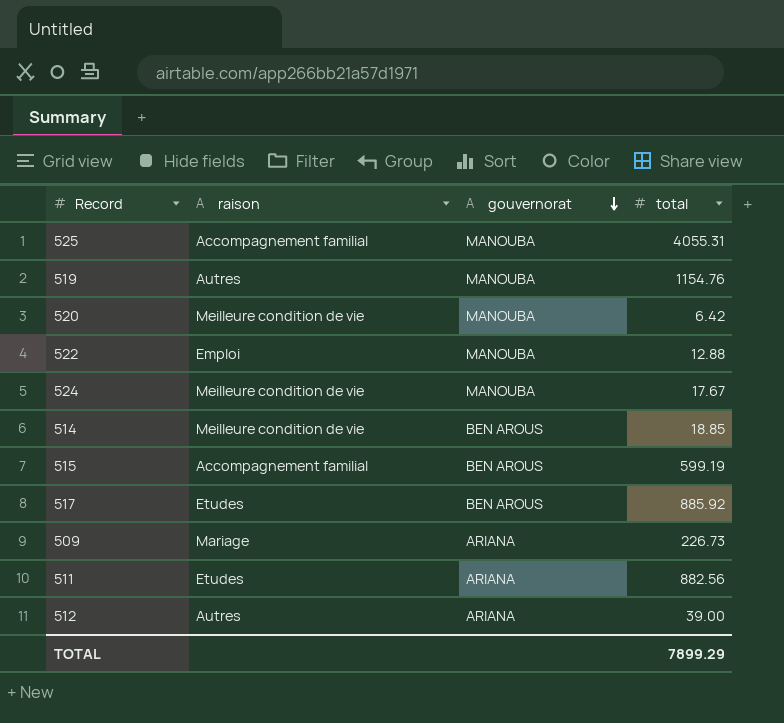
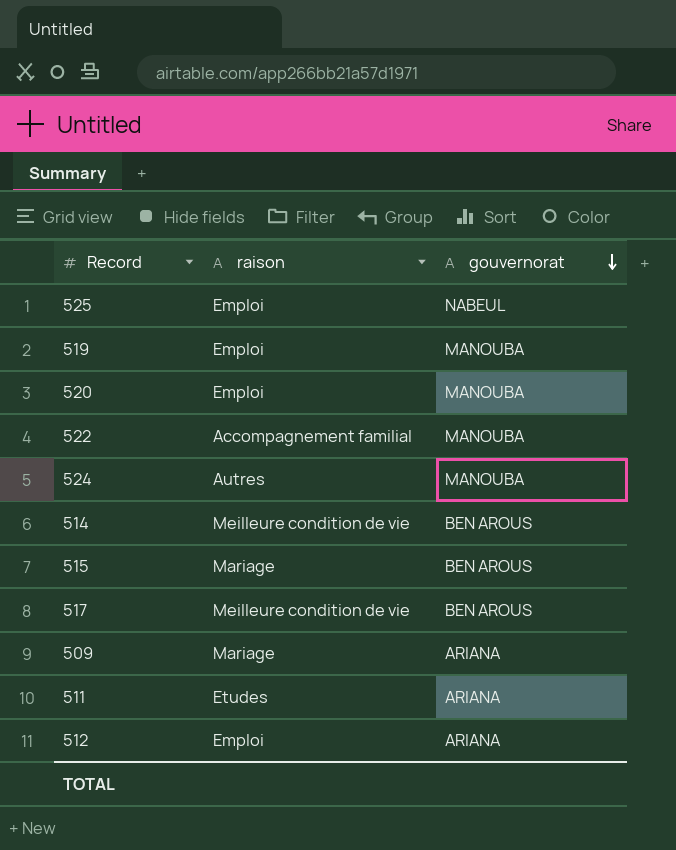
column total | position: 4 -> none
525 | raison: Accompagnement familial -> Emploi
525 | gouvernorat: MANOUBA -> NABEUL
519 | raison: Autres -> Emploi
520 | raison: Meilleure condition de vie -> Emploi
522 | raison: Emploi -> Accompagnement familial
524 | raison: Meilleure condition de vie -> Autres
515 | raison: Accompagnement familial -> Mariage
517 | raison: Etudes -> Meilleure condition de vie
512 | raison: Autres -> Emploi

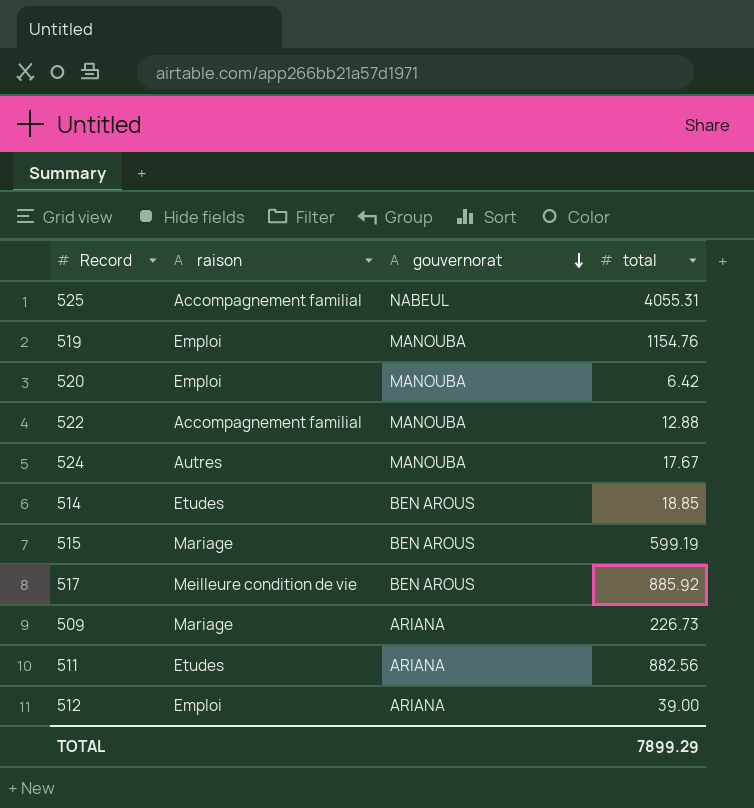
column total | position: none -> 4
525 | raison: Emploi -> Accompagnement familial
514 | raison: Meilleure condition de vie -> Etudes

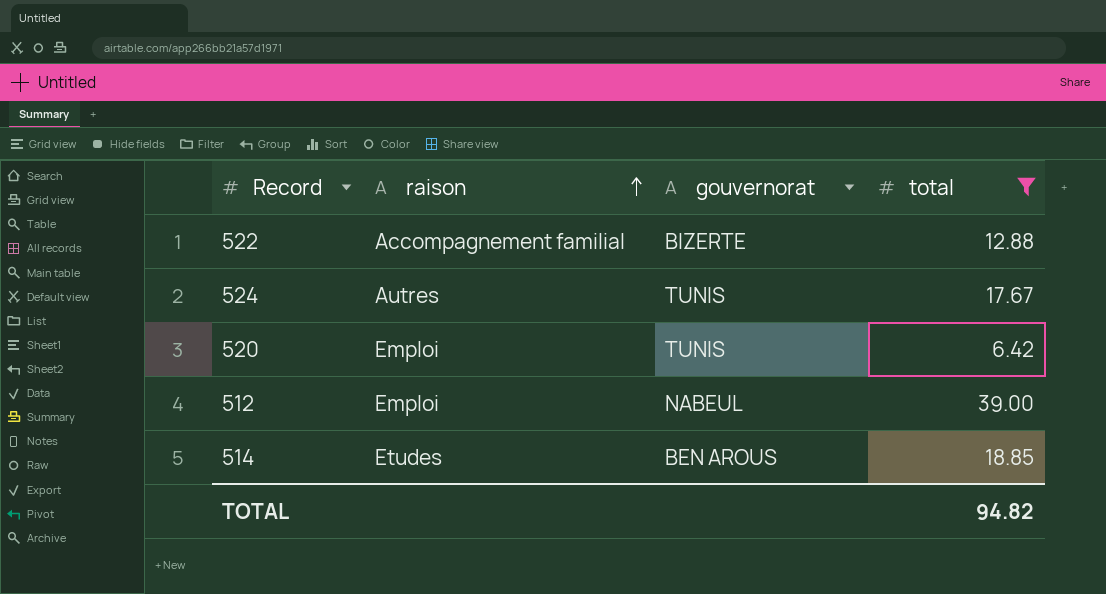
filter: none -> total <= 39.00
row order: gouvernorat descending -> raison ascending
522 | gouvernorat: MANOUBA -> BIZERTE
524 | gouvernorat: MANOUBA -> TUNIS
520 | gouvernorat: MANOUBA -> TUNIS
512 | gouvernorat: ARIANA -> NABEUL
TOTAL | total: 7899.29 -> 94.82

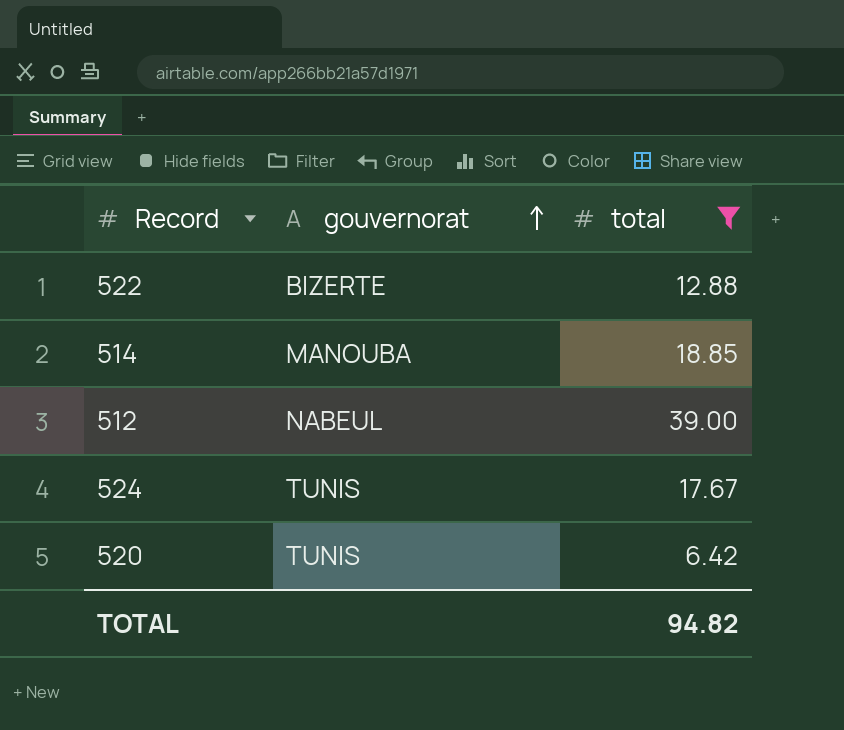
row order: raison ascending -> gouvernorat ascending
column raison | position: 2 -> none
514 | gouvernorat: BEN AROUS -> MANOUBA

